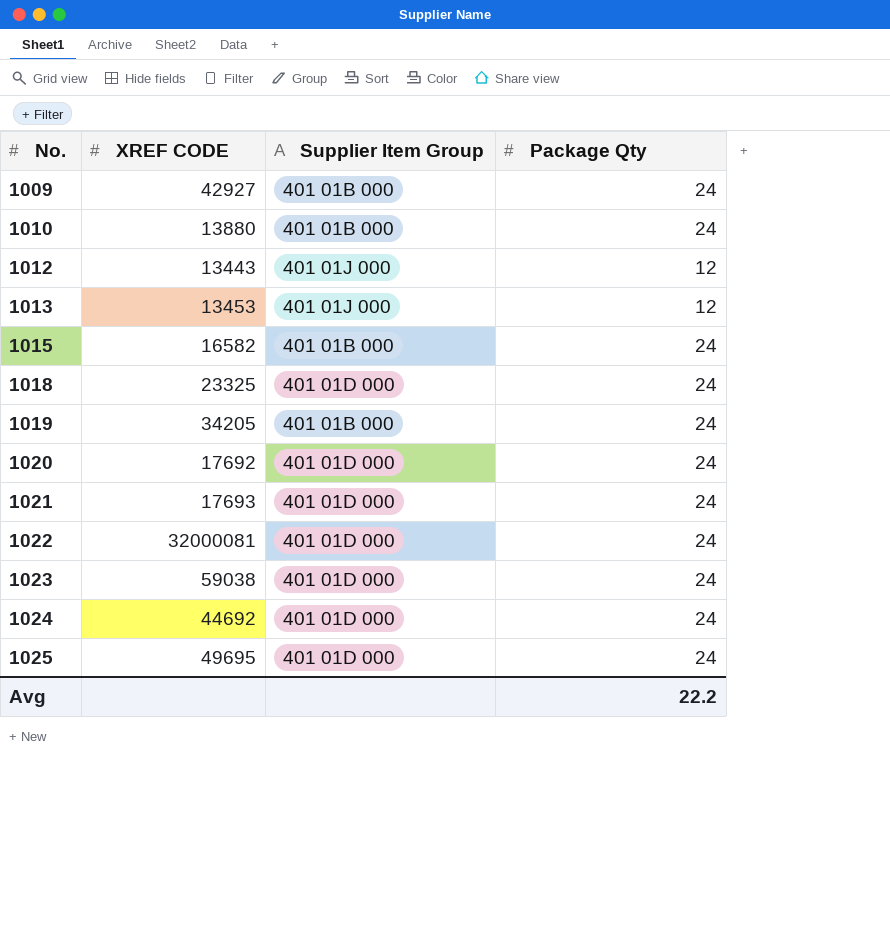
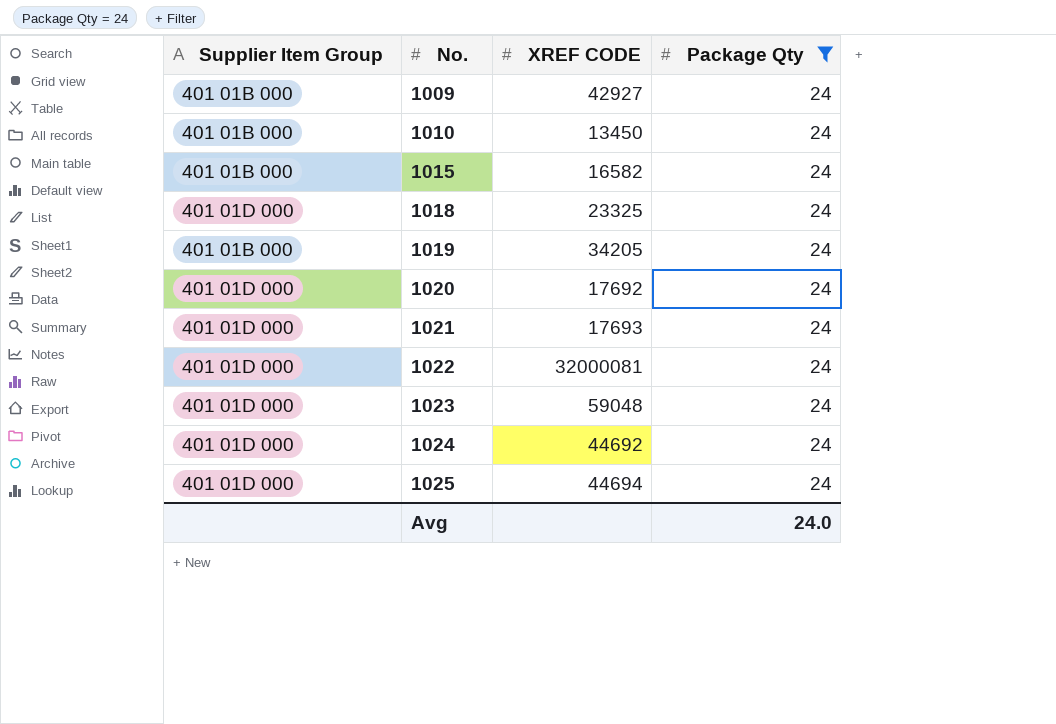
filter: none -> Package Qty = 24
column Supplier Item Group | position: 3 -> 1
1010 | XREF CODE: 13880 -> 13450
1023 | XREF CODE: 59038 -> 59048
1025 | XREF CODE: 49695 -> 44694
Avg | Package Qty: 22.2 -> 24.0

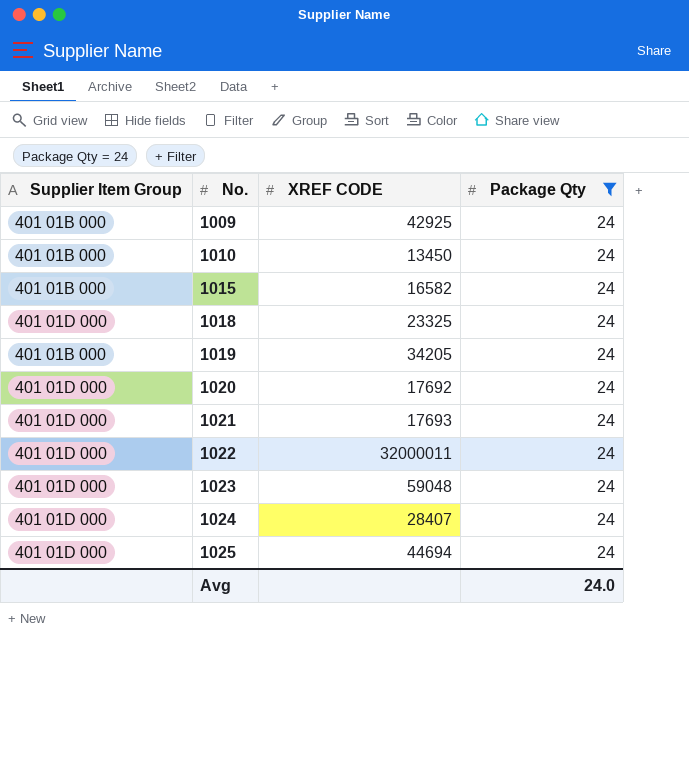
1009 | XREF CODE: 42927 -> 42925
1022 | XREF CODE: 32000081 -> 32000011
1024 | XREF CODE: 44692 -> 28407

